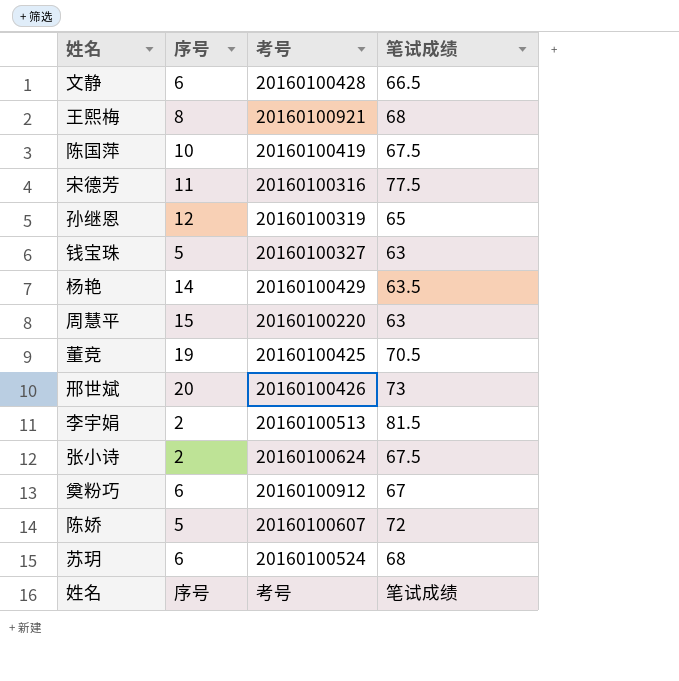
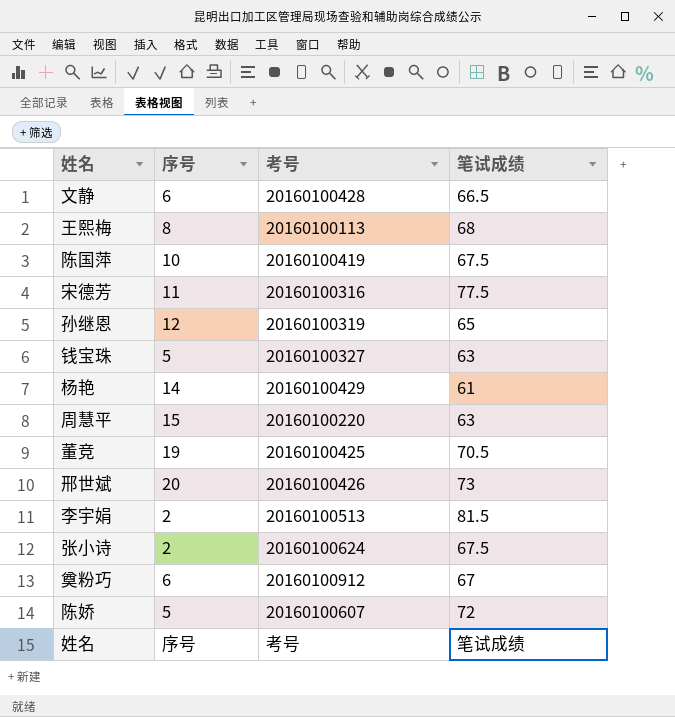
row 苏玥: 6 | 20160100524 | 68 -> none
王熙梅 | 考号: 20160100921 -> 20160100113
杨艳 | 笔试成绩: 63.5 -> 61

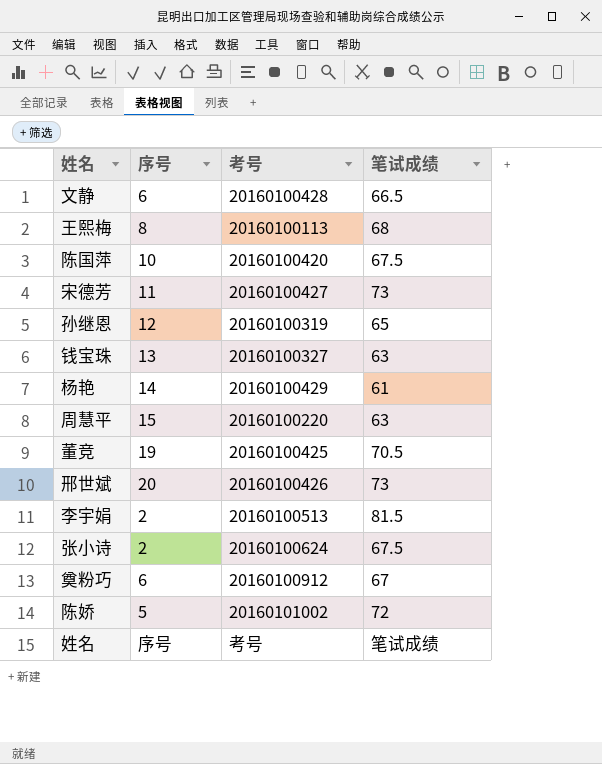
陈国萍 | 考号: 20160100419 -> 20160100420
宋德芳 | 考号: 20160100316 -> 20160100427
宋德芳 | 笔试成绩: 77.5 -> 73
钱宝珠 | 序号: 5 -> 13
陈娇 | 考号: 20160100607 -> 20160101002

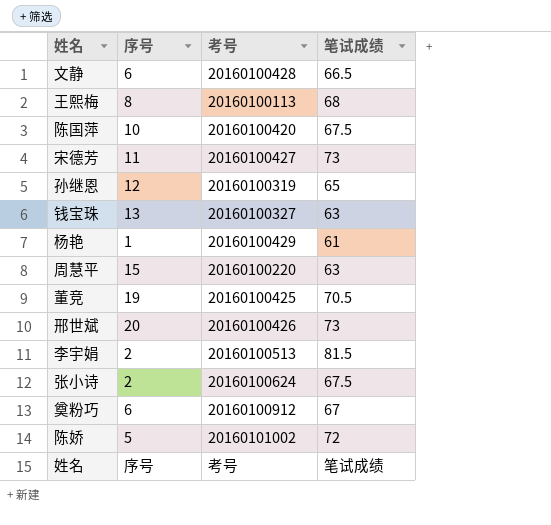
杨艳 | 序号: 14 -> 1

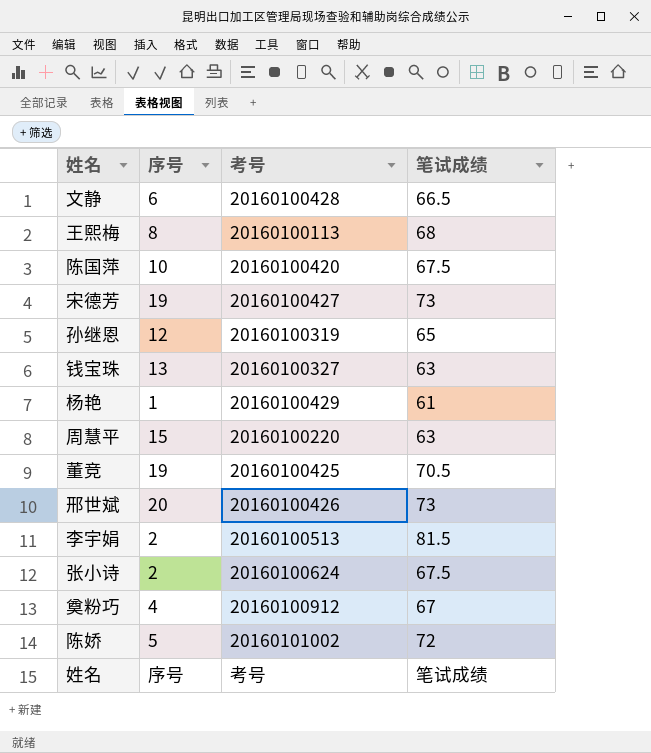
宋德芳 | 序号: 11 -> 19
奠粉巧 | 序号: 6 -> 4

